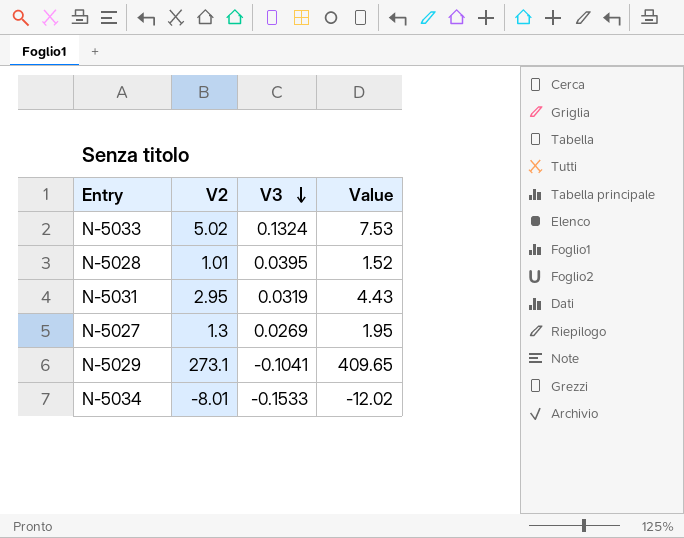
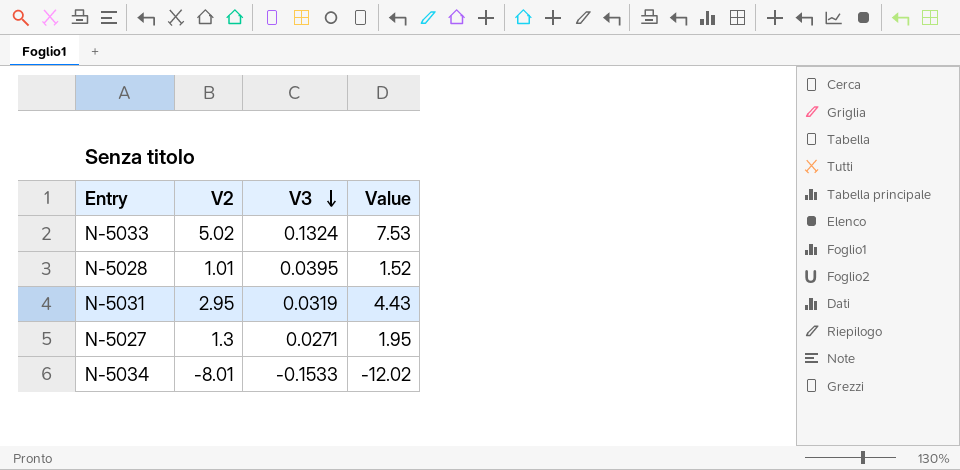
row N-5029: 273.1 | -0.1041 | 409.65 -> none
N-5027 | V3: 0.0269 -> 0.0271

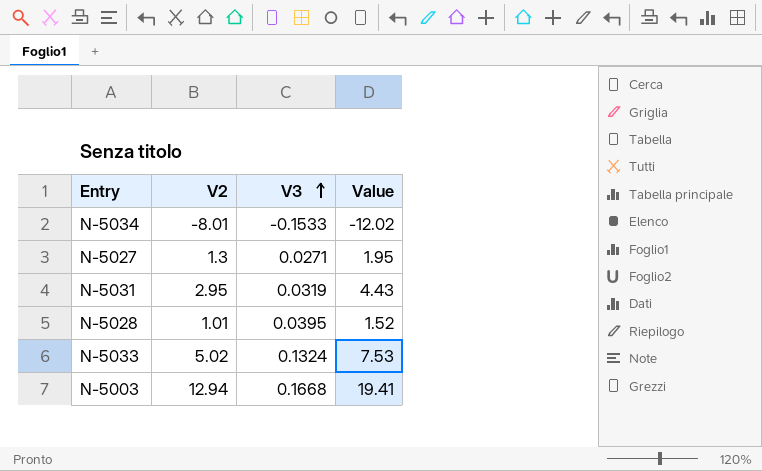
row order: V3 descending -> V3 ascending
row N-5003: none -> 12.94 | 0.1668 | 19.41

